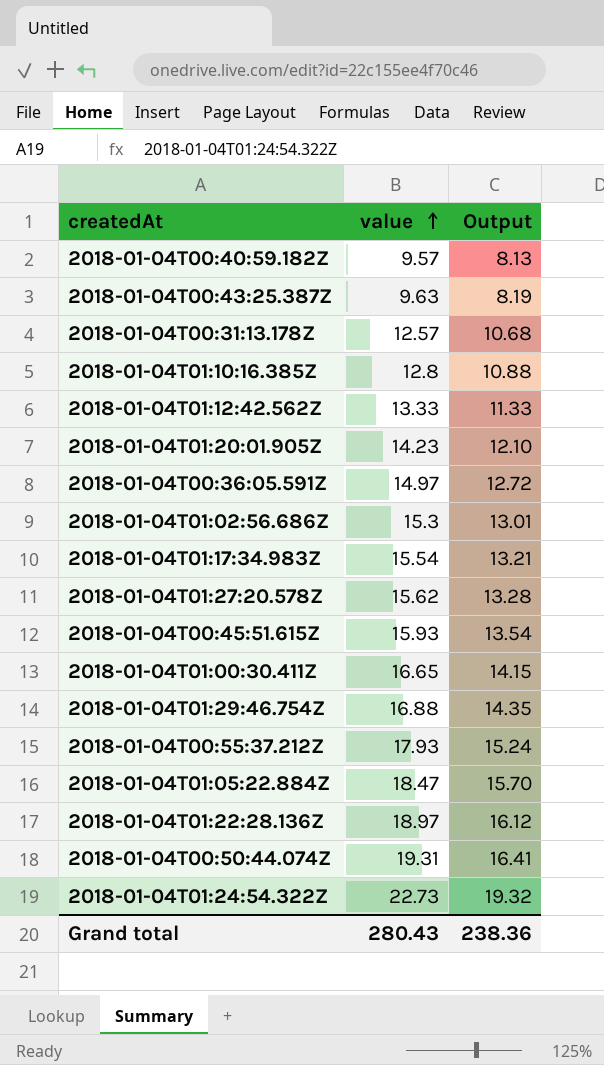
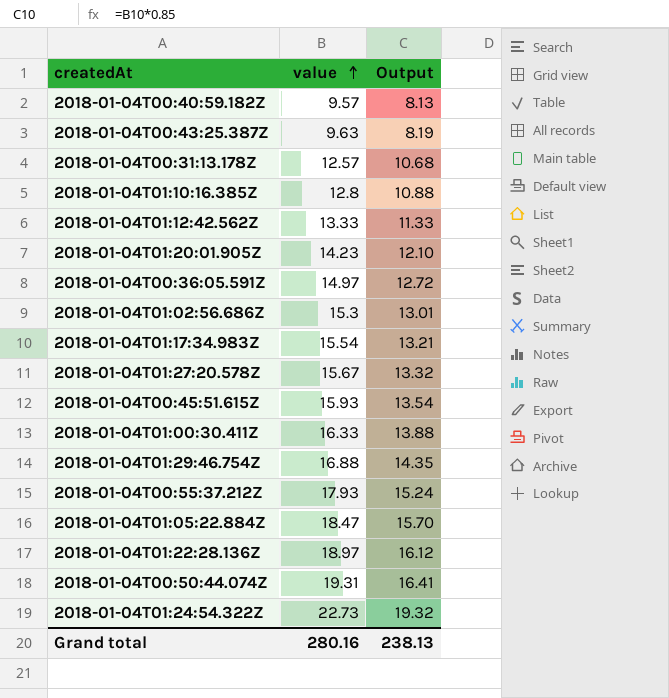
2018-01-04T01:27:20.578Z | value: 15.62 -> 15.67
2018-01-04T01:27:20.578Z | Output: 13.28 -> 13.32
2018-01-04T01:00:30.411Z | value: 16.65 -> 16.33
2018-01-04T01:00:30.411Z | Output: 14.15 -> 13.88
Grand total | value: 280.43 -> 280.16
Grand total | Output: 238.36 -> 238.13

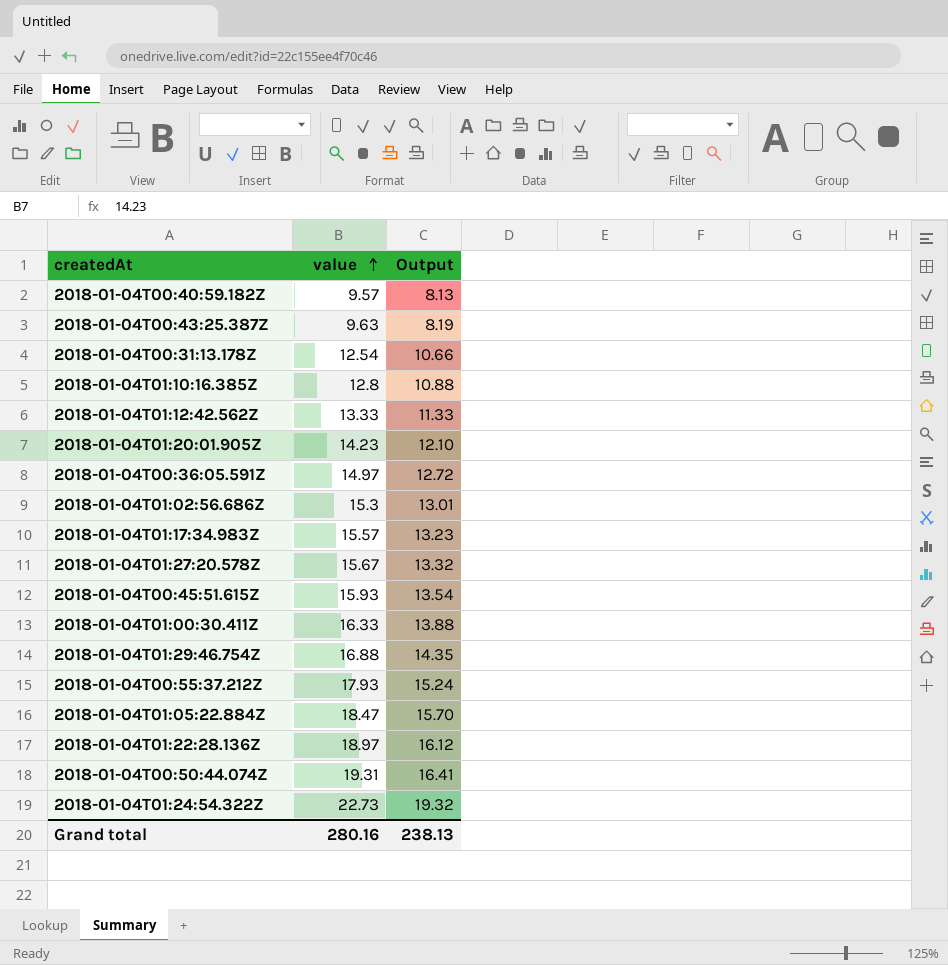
2018-01-04T00:31:13.178Z | value: 12.57 -> 12.54
2018-01-04T00:31:13.178Z | Output: 10.68 -> 10.66
2018-01-04T01:17:34.983Z | value: 15.54 -> 15.57
2018-01-04T01:17:34.983Z | Output: 13.21 -> 13.23

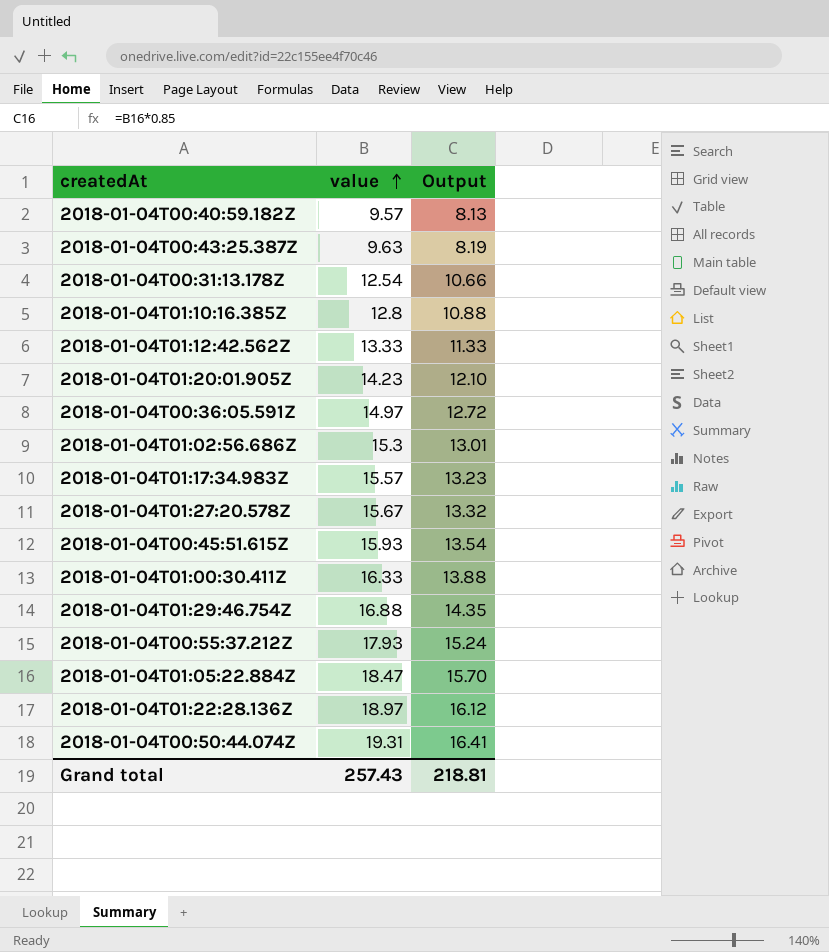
row 2018-01-04T01:24:54.322Z: 22.73 | 19.32 -> none
Grand total | value: 280.16 -> 257.43
Grand total | Output: 238.13 -> 218.81

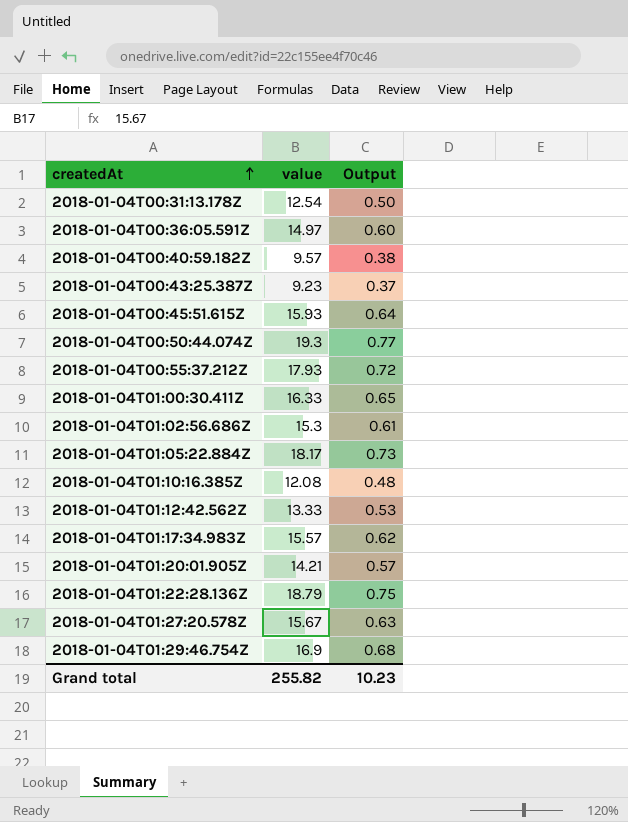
row order: value ascending -> createdAt ascending
column Output | formula: [value] * 0.85 -> [value] * 0.04
2018-01-04T00:43:25.387Z | value: 9.63 -> 9.23
2018-01-04T00:50:44.074Z | value: 19.31 -> 19.3
2018-01-04T01:05:22.884Z | value: 18.47 -> 18.17
2018-01-04T01:10:16.385Z | value: 12.8 -> 12.08
2018-01-04T01:20:01.905Z | value: 14.23 -> 14.21
2018-01-04T01:22:28.136Z | value: 18.97 -> 18.79
2018-01-04T01:29:46.754Z | value: 16.88 -> 16.9
Grand total | value: 257.43 -> 255.82
Grand total | Output: 218.81 -> 10.23

